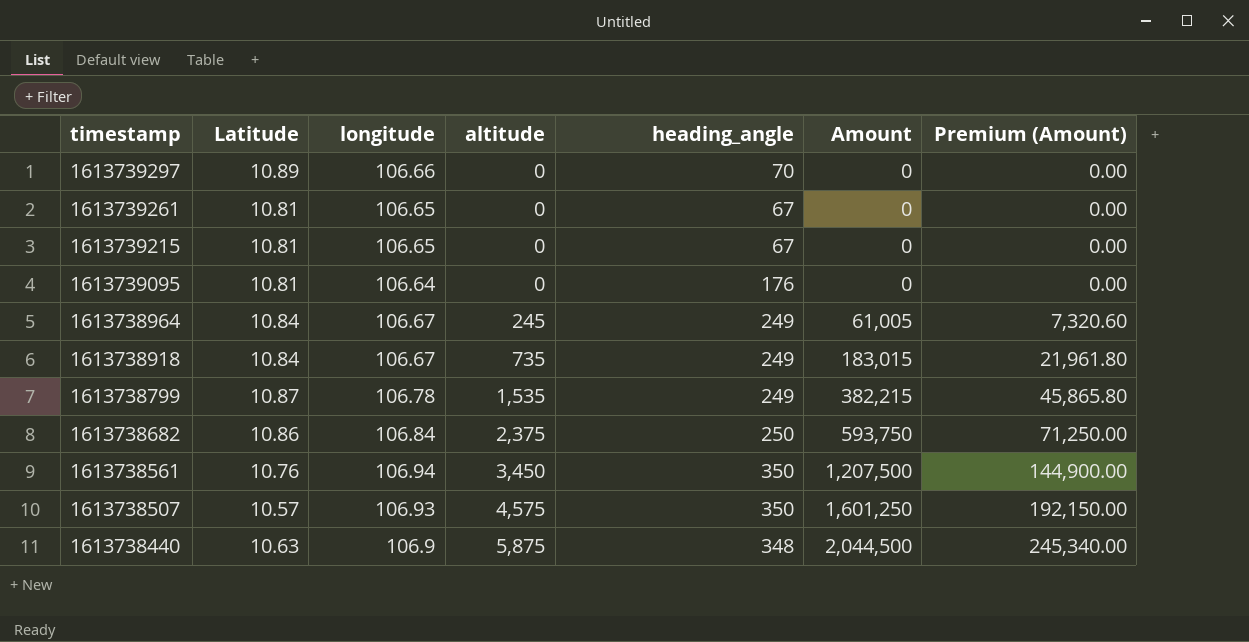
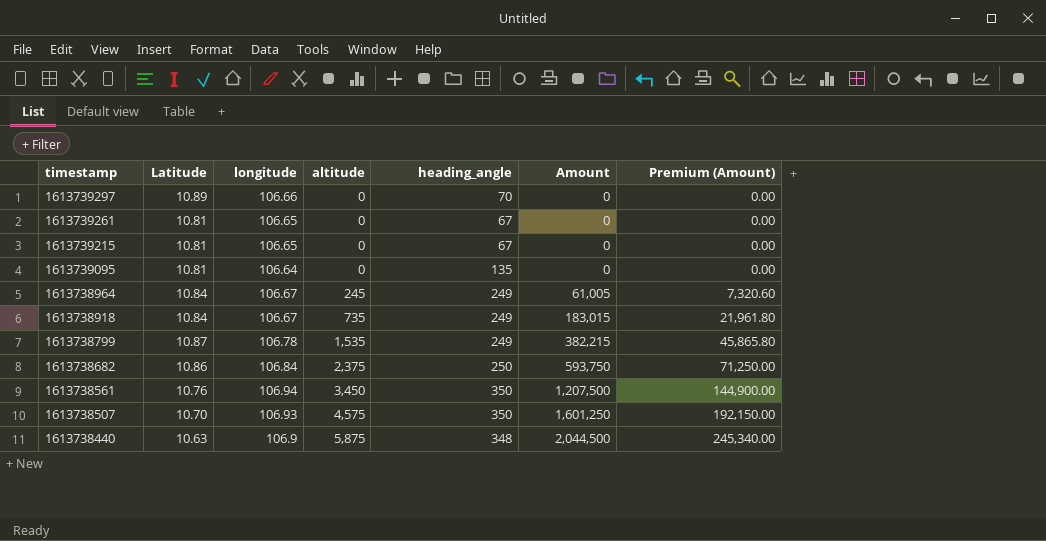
1613739095 | heading_angle: 176 -> 135
1613738507 | Latitude: 10.57 -> 10.70

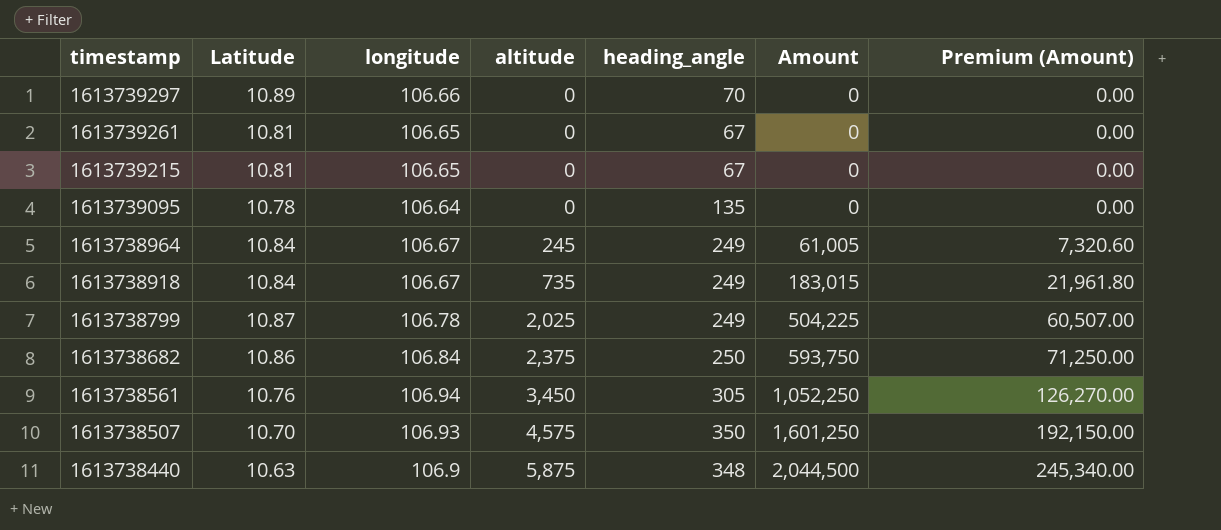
1613739095 | Latitude: 10.81 -> 10.78
1613738799 | altitude: 1,535 -> 2,025
1613738799 | Amount: 382,215 -> 504,225
1613738799 | Premium (Amount): 45,865.80 -> 60,507.00
1613738561 | heading_angle: 350 -> 305
1613738561 | Amount: 1,207,500 -> 1,052,250
1613738561 | Premium (Amount): 144,900.00 -> 126,270.00

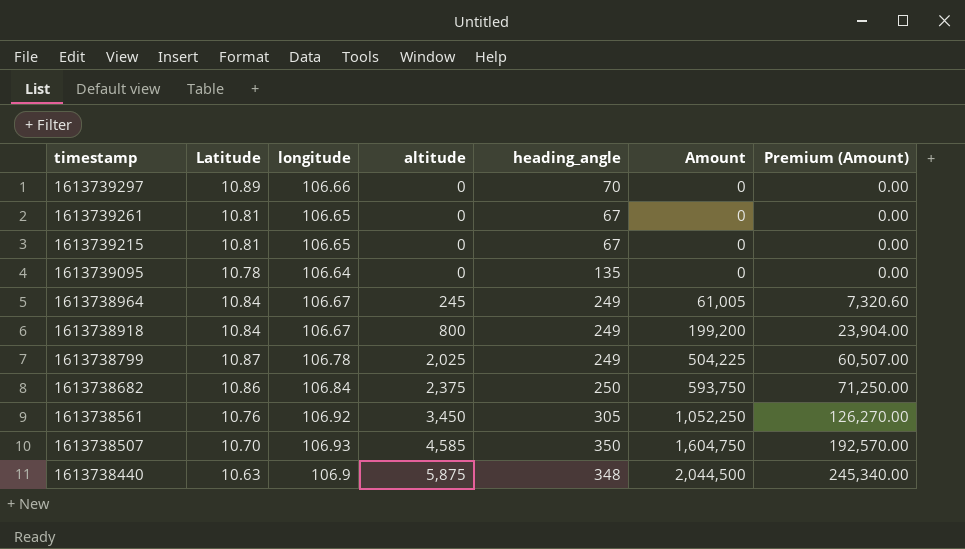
1613738918 | altitude: 735 -> 800
1613738918 | Amount: 183,015 -> 199,200
1613738918 | Premium (Amount): 21,961.80 -> 23,904.00
1613738561 | longitude: 106.94 -> 106.92
1613738507 | altitude: 4,575 -> 4,585
1613738507 | Amount: 1,601,250 -> 1,604,750
1613738507 | Premium (Amount): 192,150.00 -> 192,570.00

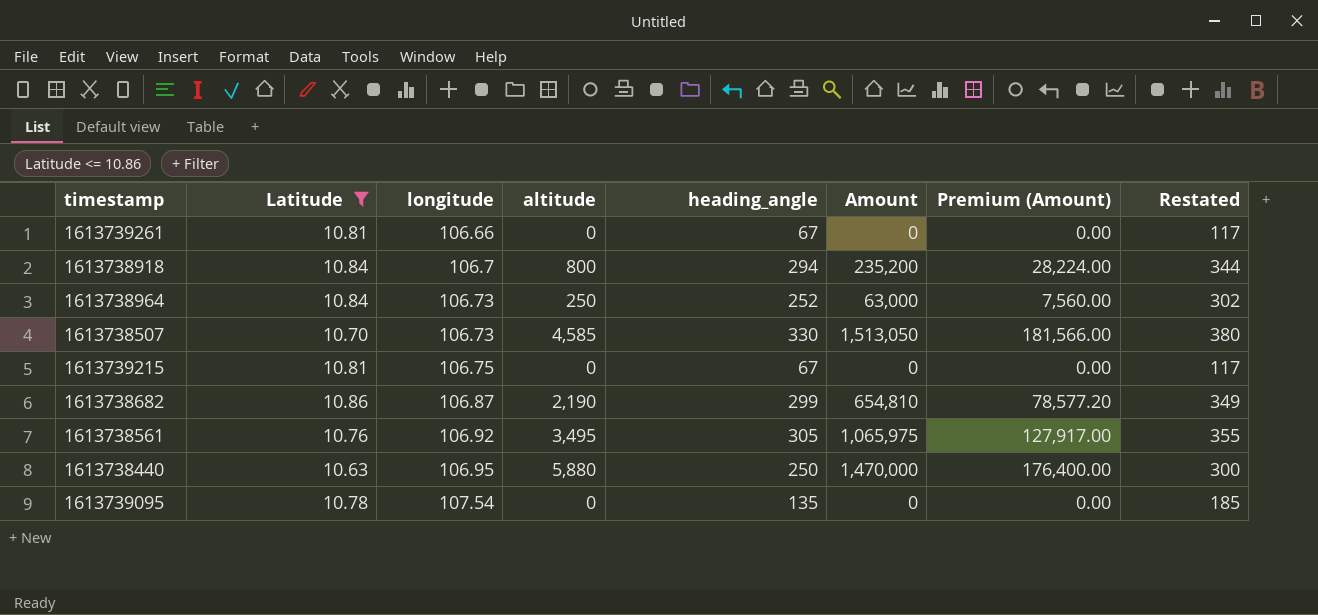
filter: none -> Latitude <= 10.86
row order: timestamp descending -> longitude ascending
column Restated | formula: none -> [heading_angle] + 50
1613739261 | longitude: 106.65 -> 106.66
1613738918 | longitude: 106.67 -> 106.7
1613738918 | heading_angle: 249 -> 294
1613738918 | Amount: 199,200 -> 235,200
1613738918 | Premium (Amount): 23,904.00 -> 28,224.00
1613738964 | longitude: 106.67 -> 106.73
1613738964 | altitude: 245 -> 250
1613738964 | heading_angle: 249 -> 252
1613738964 | Amount: 61,005 -> 63,000
1613738964 | Premium (Amount): 7,320.60 -> 7,560.00
1613738507 | longitude: 106.93 -> 106.73
1613738507 | heading_angle: 350 -> 330
1613738507 | Amount: 1,604,750 -> 1,513,050
1613738507 | Premium (Amount): 192,570.00 -> 181,566.00
1613739215 | longitude: 106.65 -> 106.75
1613738682 | longitude: 106.84 -> 106.87
1613738682 | altitude: 2,375 -> 2,190
1613738682 | heading_angle: 250 -> 299
1613738682 | Amount: 593,750 -> 654,810
1613738682 | Premium (Amount): 71,250.00 -> 78,577.20
1613738561 | altitude: 3,450 -> 3,495
1613738561 | Amount: 1,052,250 -> 1,065,975
1613738561 | Premium (Amount): 126,270.00 -> 127,917.00
1613738440 | longitude: 106.9 -> 106.95
1613738440 | altitude: 5,875 -> 5,880
1613738440 | heading_angle: 348 -> 250
1613738440 | Amount: 2,044,500 -> 1,470,000
1613738440 | Premium (Amount): 245,340.00 -> 176,400.00
1613739095 | longitude: 106.64 -> 107.54

